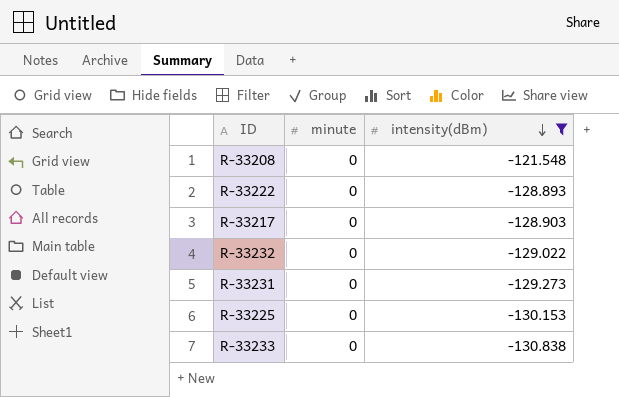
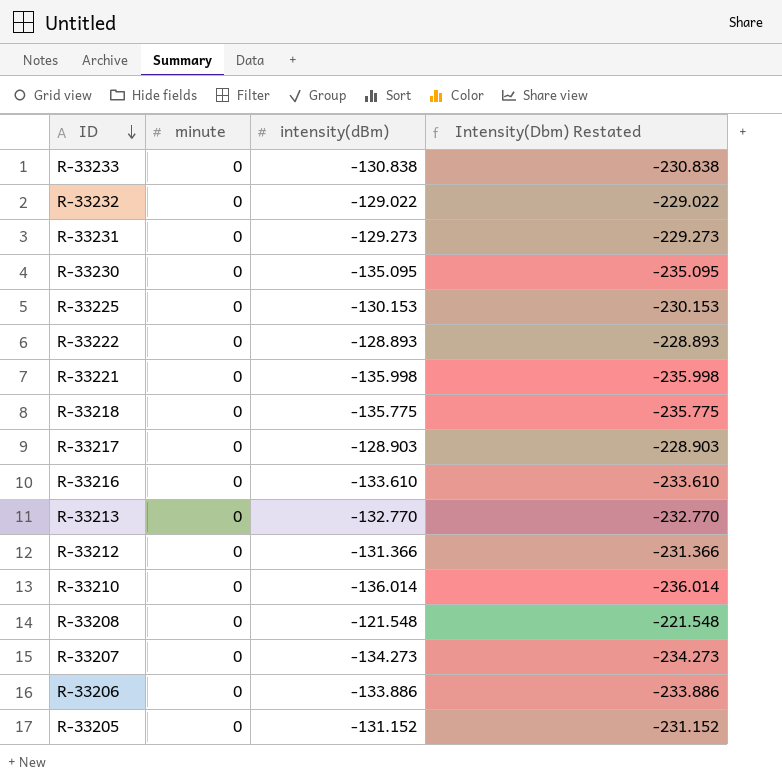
filter: intensity(dBm) >= -130.838 -> none
row order: intensity(dBm) descending -> ID descending
column Intensity(Dbm) Restated | formula: none -> [intensity(dBm)] - 100

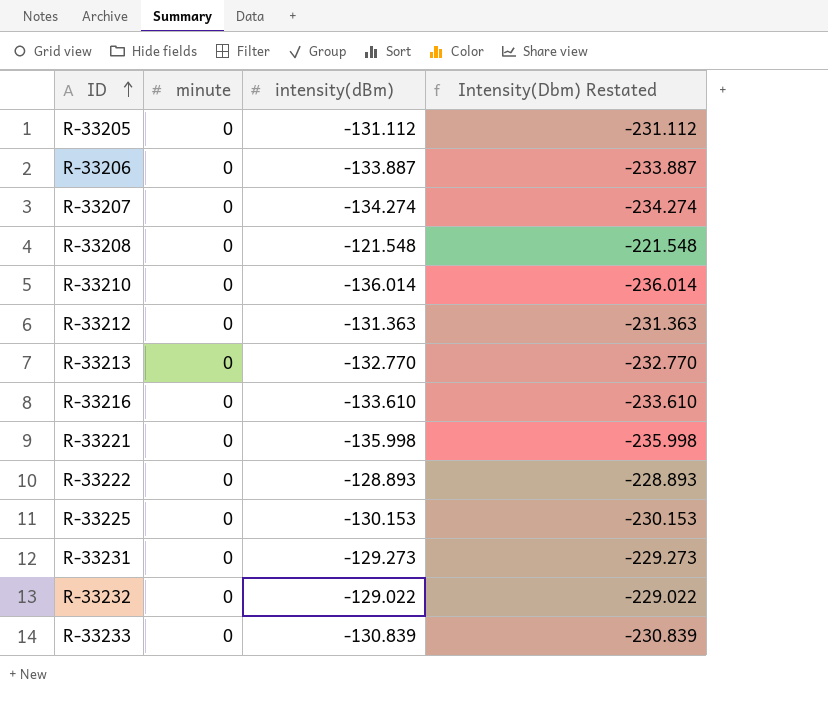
row order: ID descending -> ID ascending
row R-33230: 0 | -135.095 | -235.095 -> none
row R-33218: 0 | -135.775 | -235.775 -> none
row R-33217: 0 | -128.903 | -228.903 -> none
R-33205 | intensity(dBm): -131.152 -> -131.112
R-33205 | Intensity(Dbm) Restated: -231.152 -> -231.112
R-33206 | intensity(dBm): -133.886 -> -133.887
R-33206 | Intensity(Dbm) Restated: -233.886 -> -233.887
R-33207 | intensity(dBm): -134.273 -> -134.274
R-33207 | Intensity(Dbm) Restated: -234.273 -> -234.274
R-33212 | intensity(dBm): -131.366 -> -131.363
R-33212 | Intensity(Dbm) Restated: -231.366 -> -231.363
R-33233 | intensity(dBm): -130.838 -> -130.839
R-33233 | Intensity(Dbm) Restated: -230.838 -> -230.839

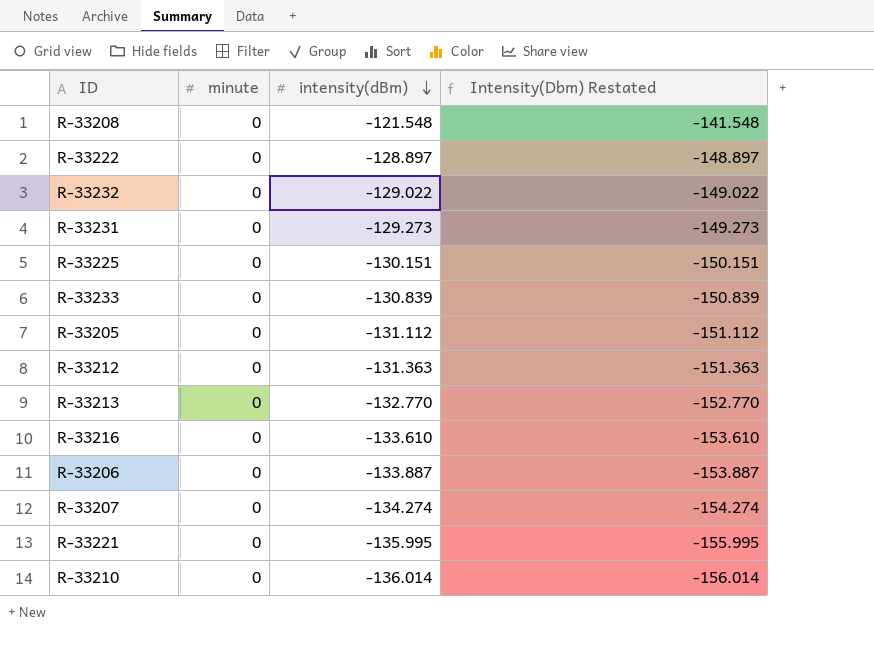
row order: ID ascending -> intensity(dBm) descending
column Intensity(Dbm) Restated | formula: [intensity(dBm)] - 100 -> [intensity(dBm)] - 20
R-33222 | intensity(dBm): -128.893 -> -128.897
R-33225 | intensity(dBm): -130.153 -> -130.151
R-33221 | intensity(dBm): -135.998 -> -135.995

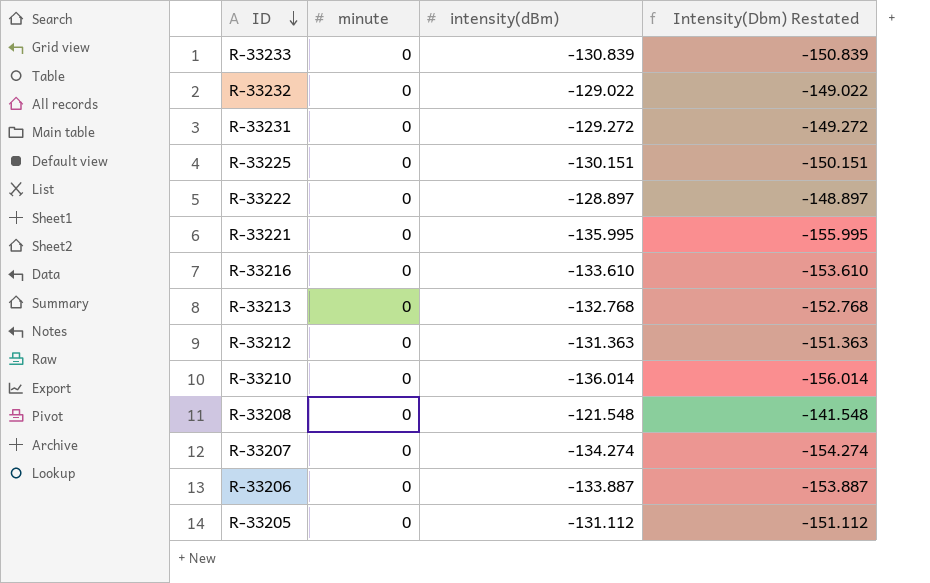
row order: intensity(dBm) descending -> ID descending
R-33231 | intensity(dBm): -129.273 -> -129.272
R-33231 | Intensity(Dbm) Restated: -149.273 -> -149.272
R-33213 | intensity(dBm): -132.770 -> -132.768
R-33213 | Intensity(Dbm) Restated: -152.770 -> -152.768

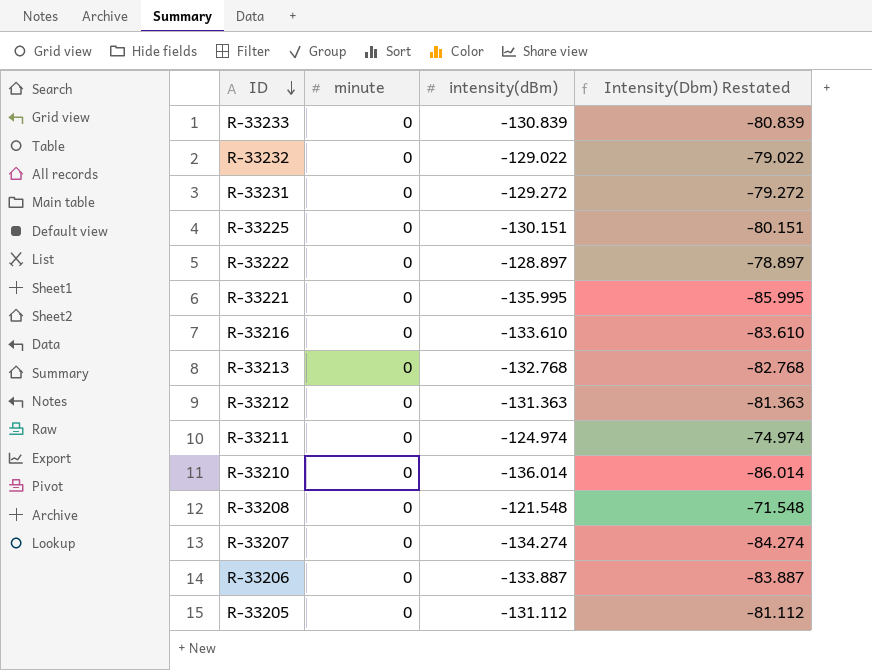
column Intensity(Dbm) Restated | formula: [intensity(dBm)] - 20 -> [intensity(dBm)] + 50
row R-33211: none -> 0 | -124.974 | -74.974

